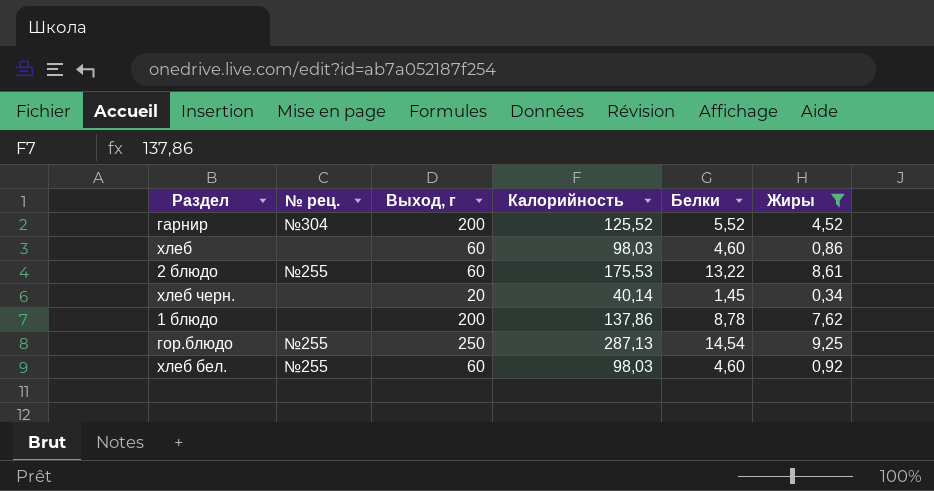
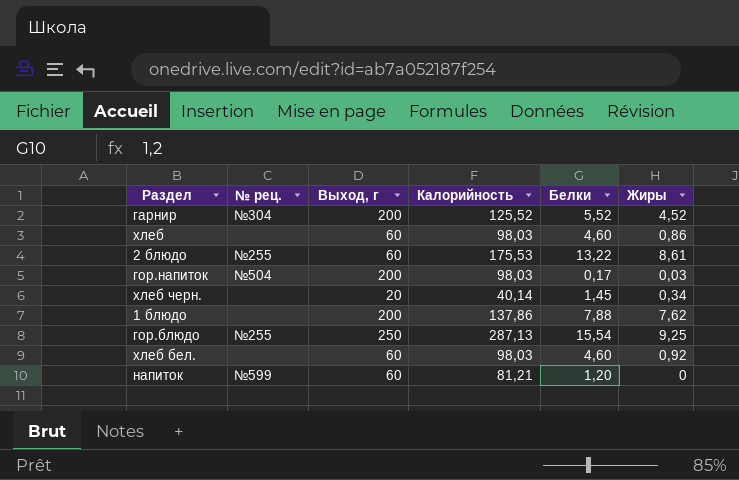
filter: Жиры >= 0,34 -> none
1 блюдо | Белки: 8,78 -> 7,88
гор.блюдо | Белки: 14,54 -> 15,54
хлеб бел. | № рец.: №255 -> none

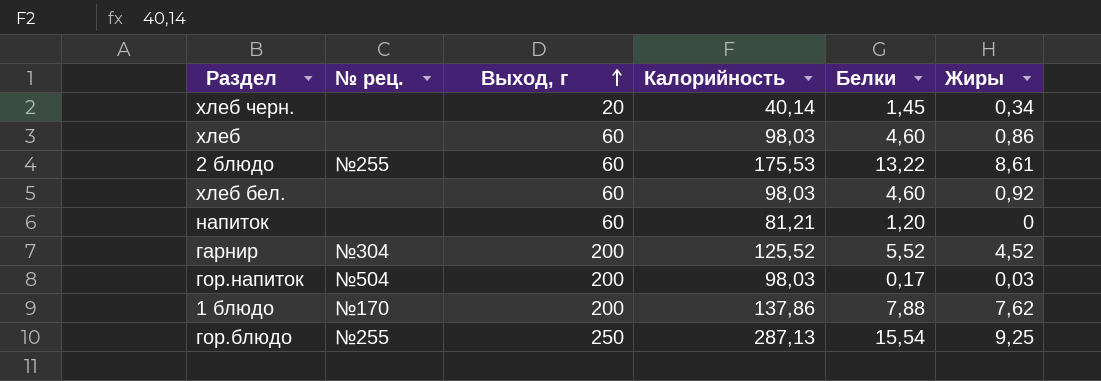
row order: none -> Выход, г ascending
напиток | № рец.: №599 -> none
1 блюдо | № рец.: none -> №170

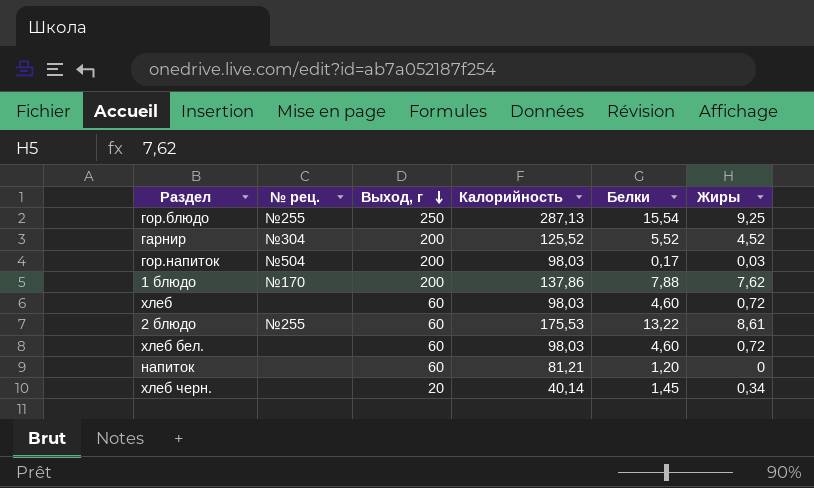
row order: Выход, г ascending -> Выход, г descending
хлеб | Жиры: 0,86 -> 0,72
хлеб бел. | Жиры: 0,92 -> 0,72

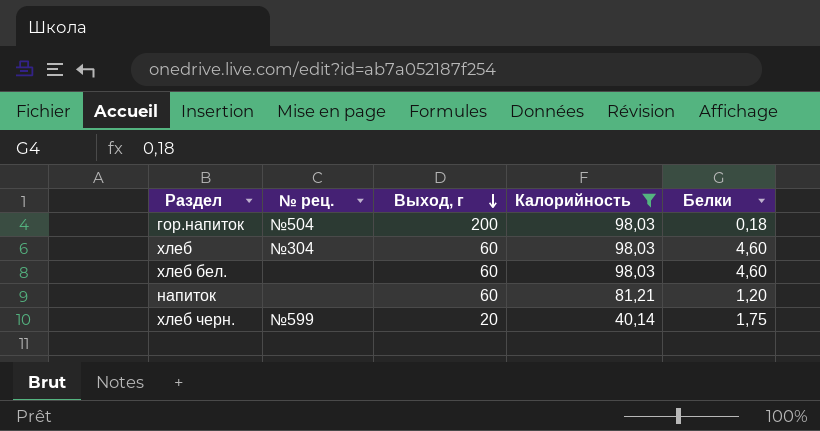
filter: none -> Калорийность <= 98,03
column Жиры | position: 6 -> none
гор.напиток | Белки: 0,17 -> 0,18
хлеб | № рец.: none -> №304
хлеб черн. | № рец.: none -> №599
хлеб черн. | Белки: 1,45 -> 1,75

